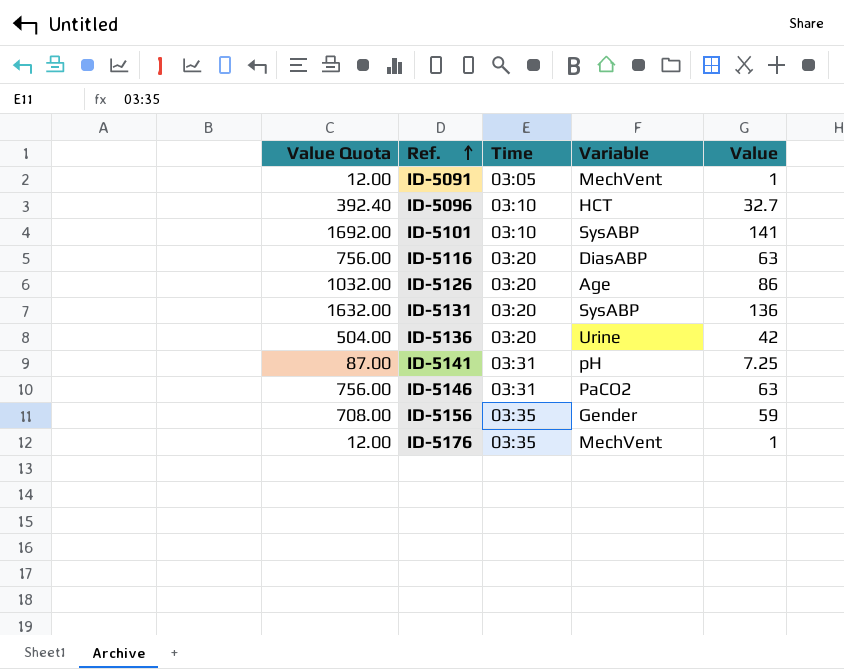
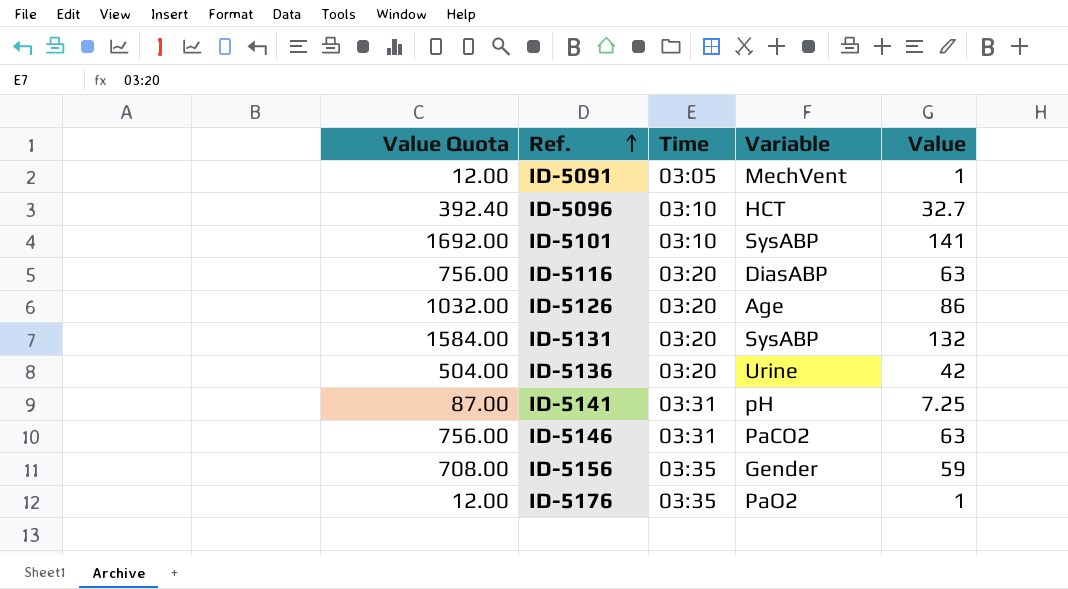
ID-5131 | Value Quota: 1632.00 -> 1584.00
ID-5131 | Value: 136 -> 132
ID-5176 | Variable: MechVent -> PaO2

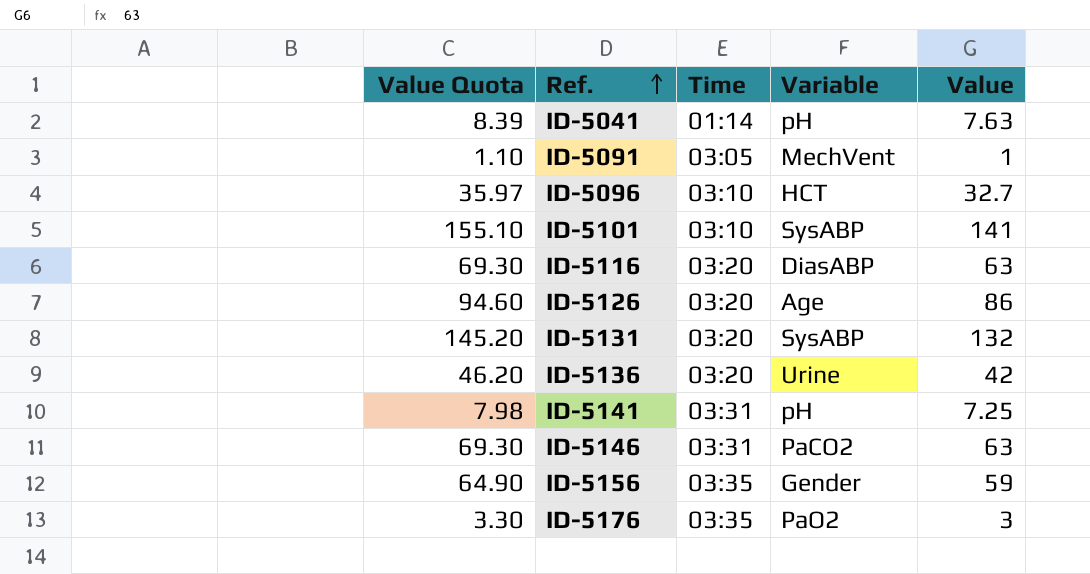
column Value Quota | formula: [Value] * 12 -> [Value] * 1.1
row ID-5041: none -> 8.39 | 01:14 | pH | 7.63
ID-5176 | Value: 1 -> 3

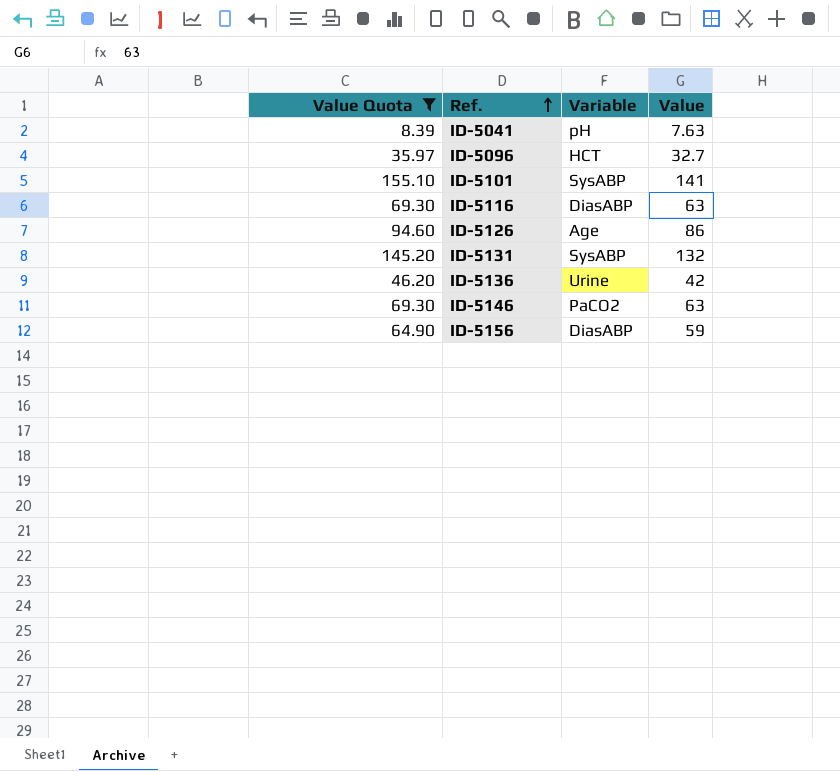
filter: none -> Value Quota >= 8.39
column Time | position: 3 -> none
ID-5156 | Variable: Gender -> DiasABP

